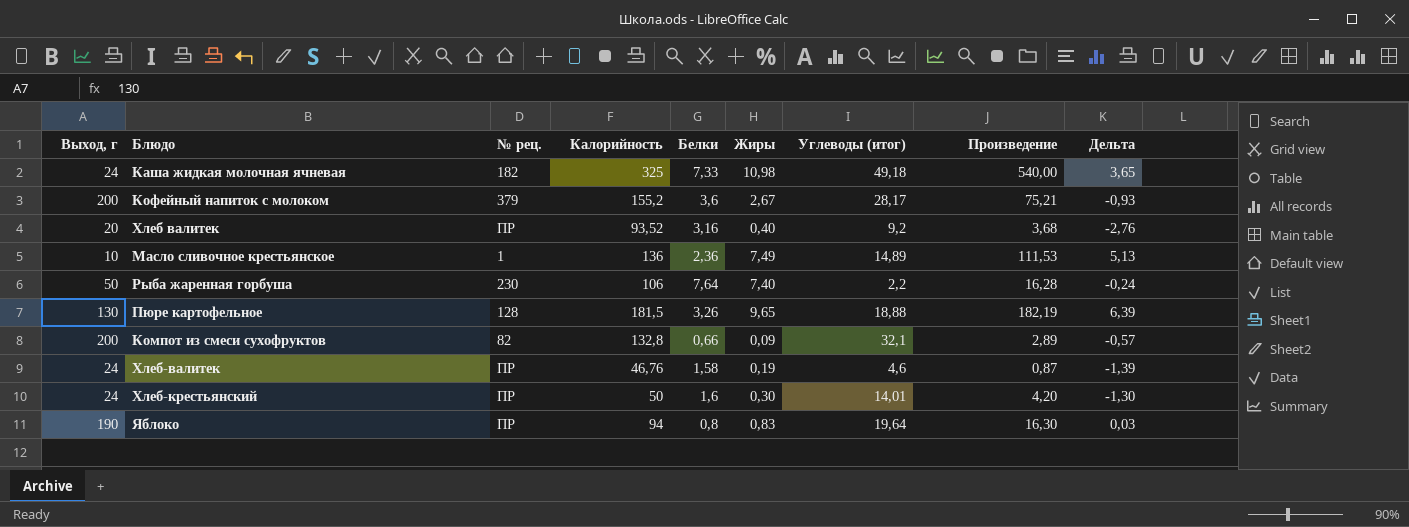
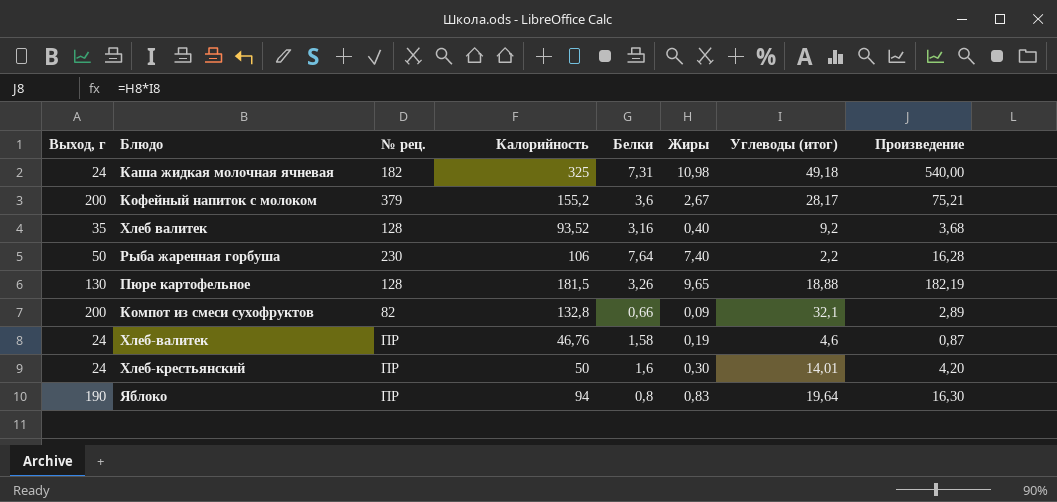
column Дельта | formula: [Жиры] - [Белки] -> none
row Масло сливочное крестьянское: 10 | 1 | 136 | 2,36 | 7,49 | 14,89 | 111,53 | 5,13 -> none
Каша жидкая молочная ячневая | Белки: 7,33 -> 7,31
Хлеб валитек | Выход, г: 20 -> 35
Хлеб валитек | № рец.: ПР -> 128

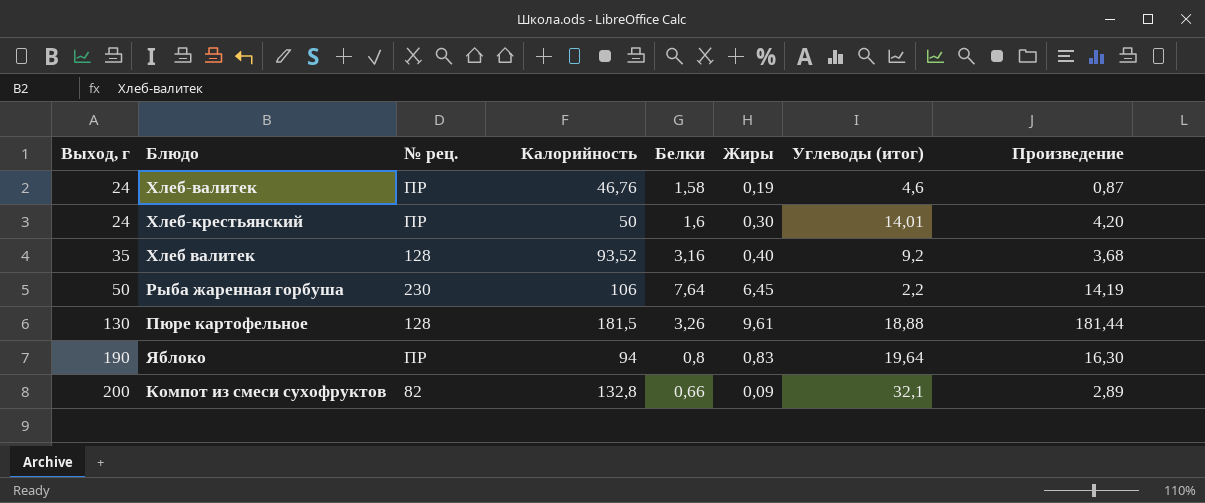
row order: none -> Выход, г ascending
row Каша жидкая молочная ячневая: 24 | 182 | 325 | 7,31 | 10,98 | 49,18 | 540,00 -> none
row Кофейный напиток с молоком: 200 | 379 | 155,2 | 3,6 | 2,67 | 28,17 | 75,21 -> none
Рыба жаренная горбуша | Жиры: 7,40 -> 6,45
Рыба жаренная горбуша | Произведение: 16,28 -> 14,19
Пюре картофельное | Жиры: 9,65 -> 9,61
Пюре картофельное | Произведение: 182,19 -> 181,44

